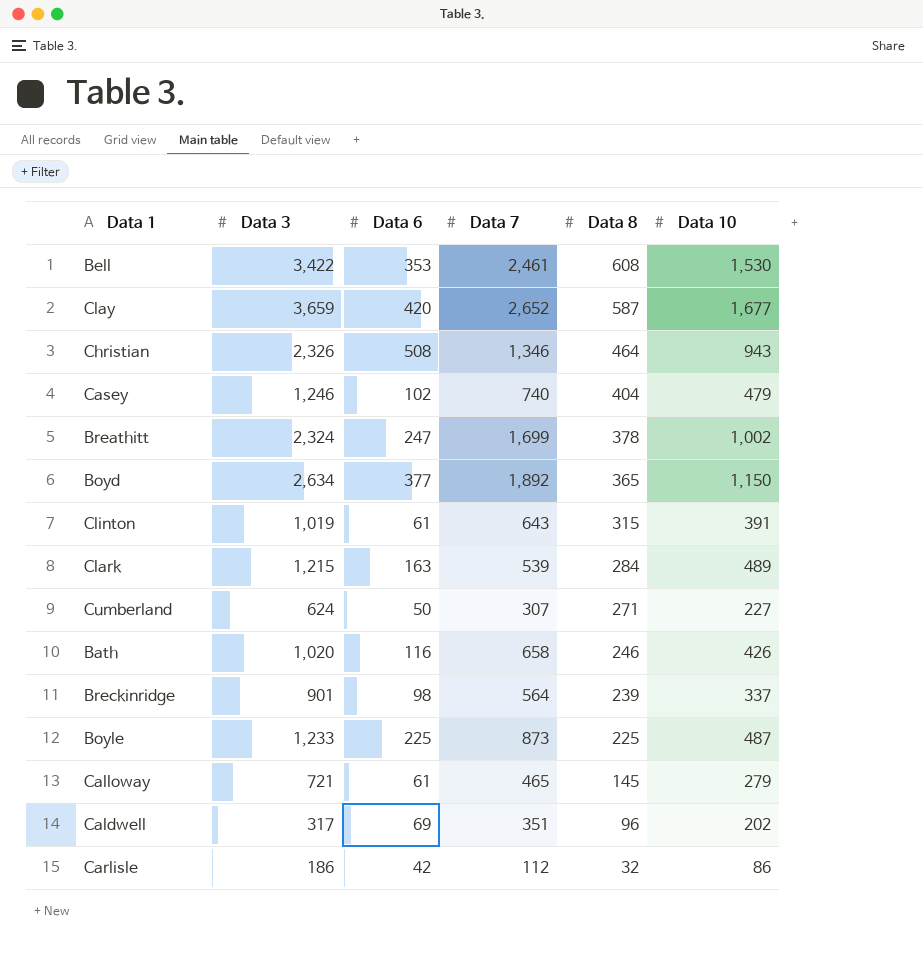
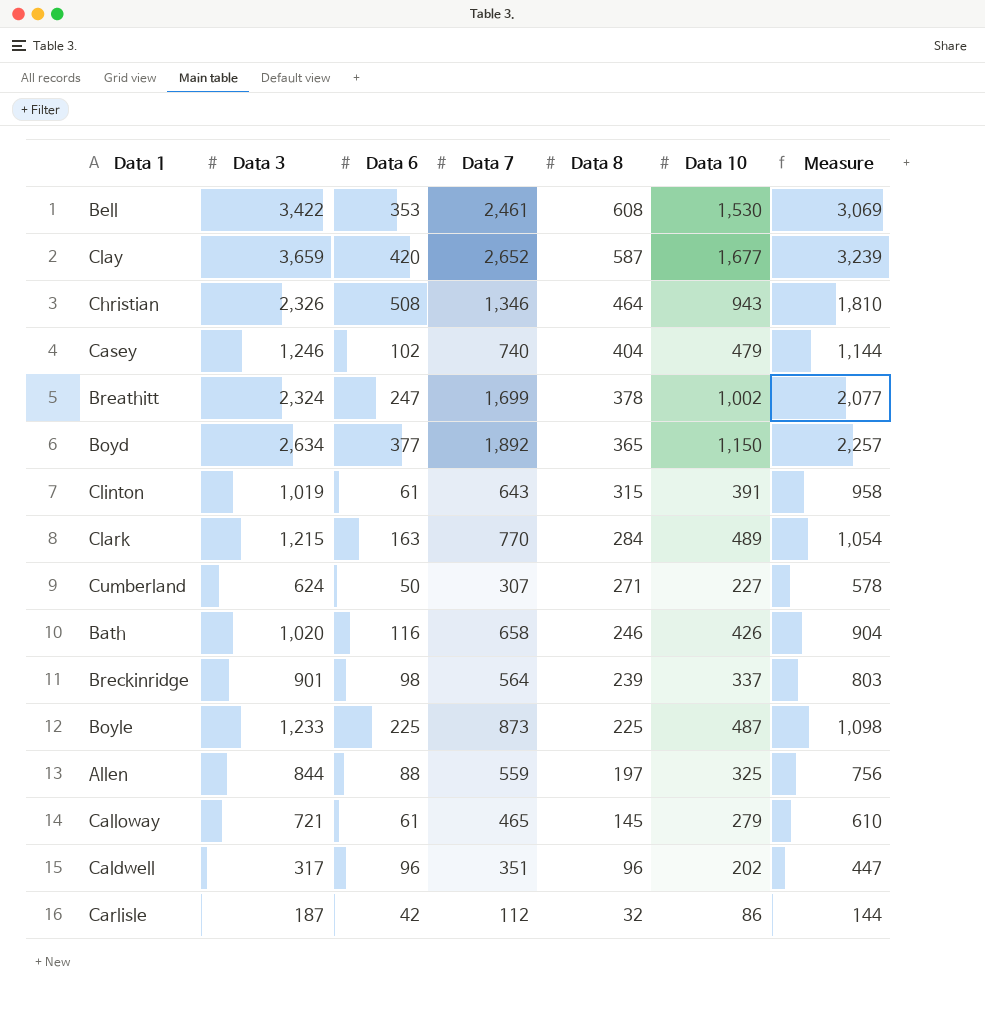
column Measure | formula: none -> [Data 7] + [Data 8]
Clark | Data 7: 539 -> 770
row Allen: none -> 844 | 88 | 559 | 197 | 325 | 756
Caldwell | Data 6: 69 -> 96
Carlisle | Data 3: 186 -> 187

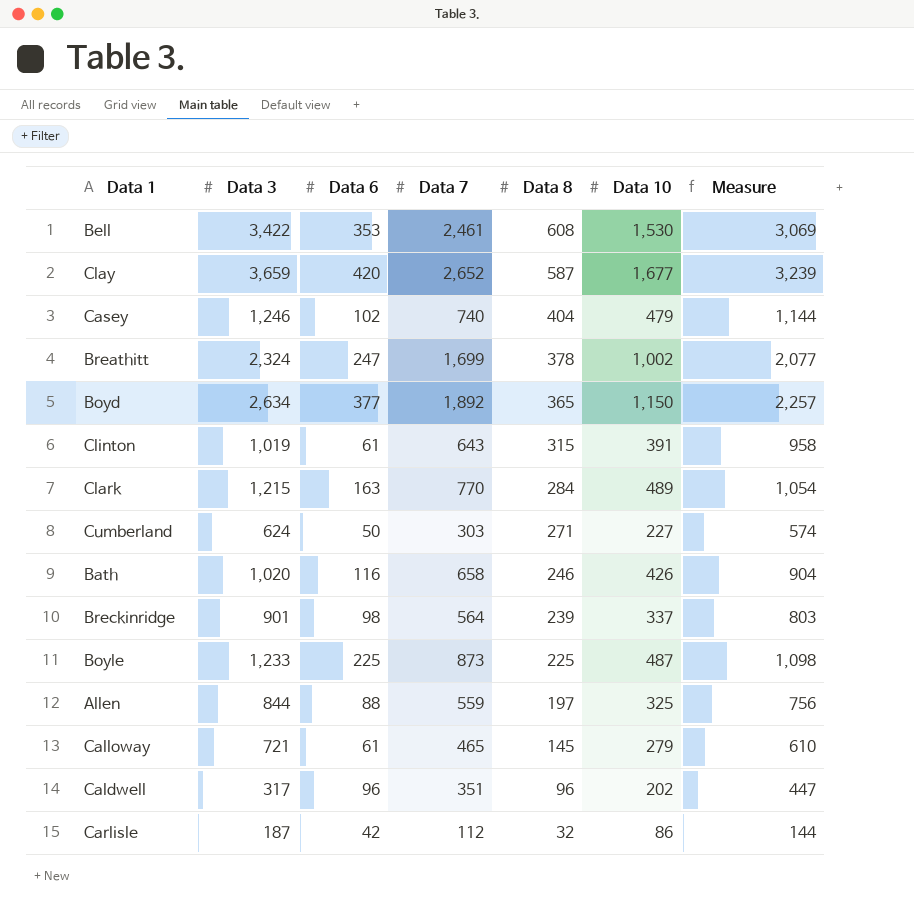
row Christian: 2,326 | 508 | 1,346 | 464 | 943 | 1,810 -> none
Cumberland | Data 7: 307 -> 303
Cumberland | Measure: 578 -> 574

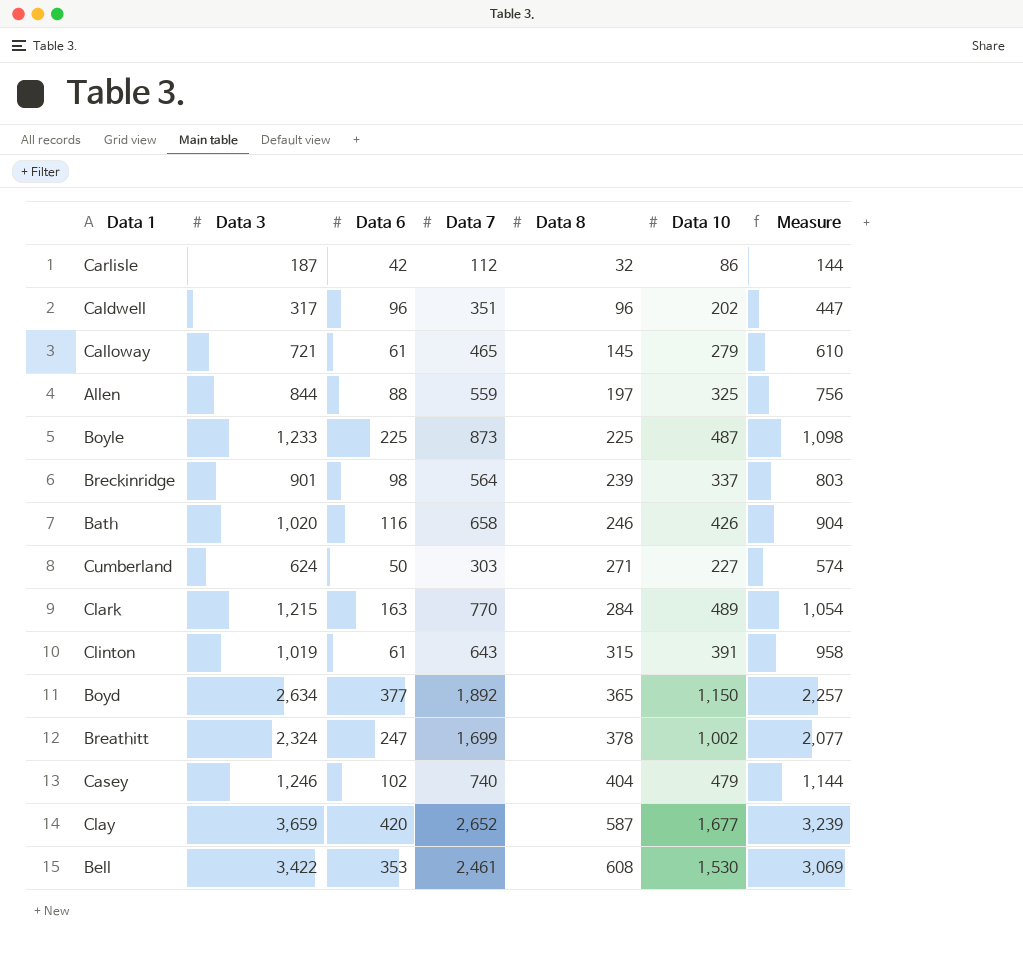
row order: Data 8 descending -> Data 8 ascending

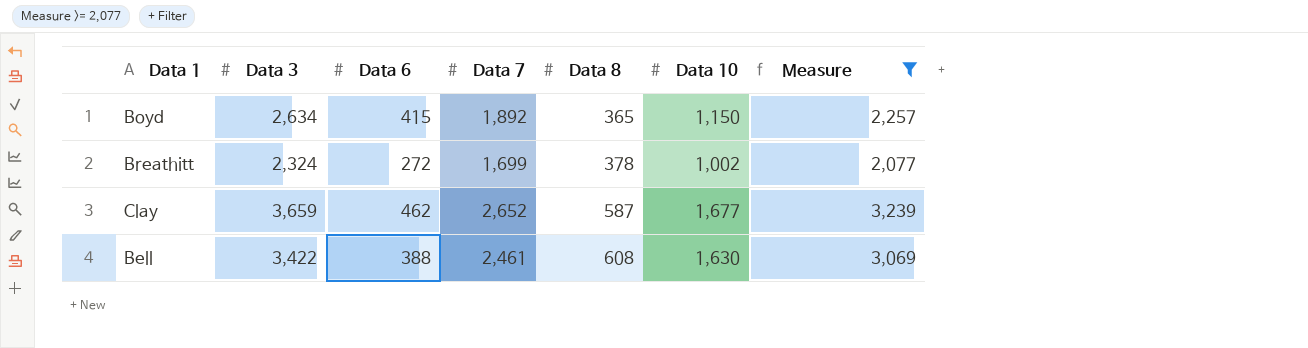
filter: none -> Measure >= 2,077
Boyd | Data 6: 377 -> 415
Breathitt | Data 6: 247 -> 272
Clay | Data 6: 420 -> 462
Bell | Data 6: 353 -> 388
Bell | Data 10: 1,530 -> 1,630

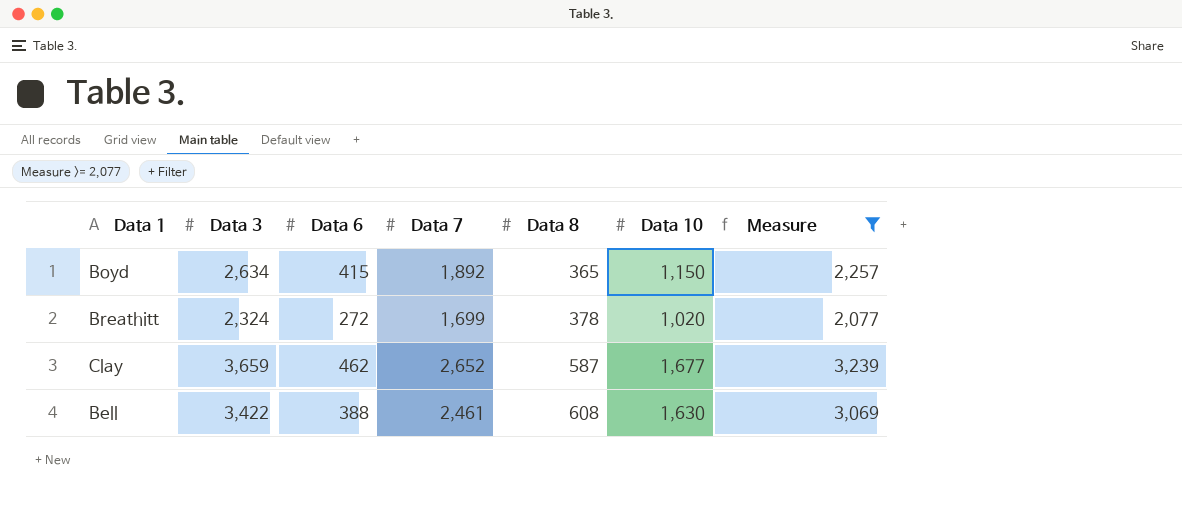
Breathitt | Data 10: 1,002 -> 1,020

